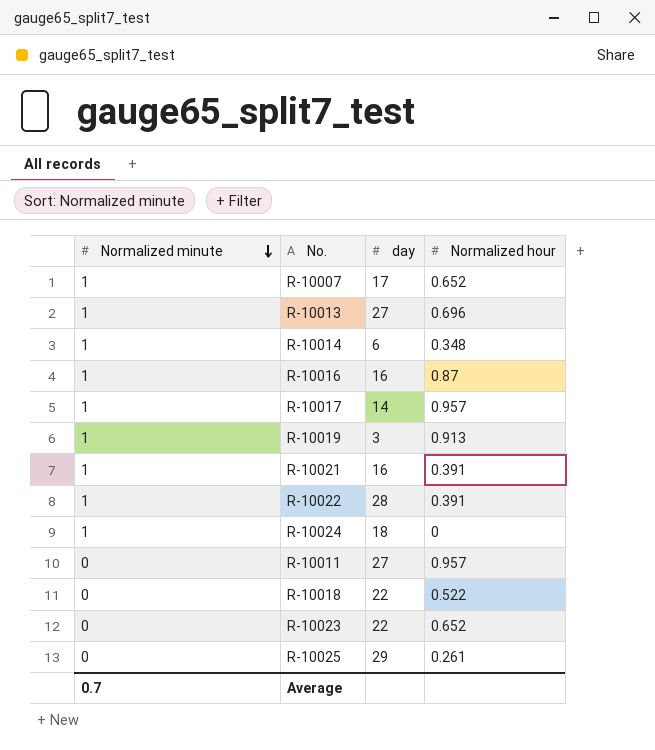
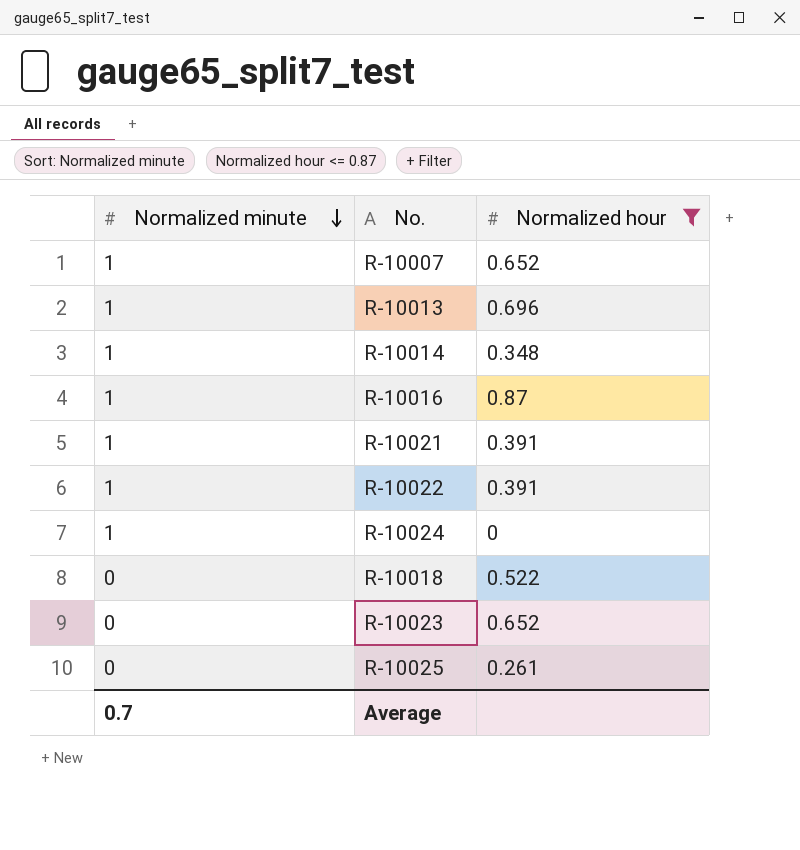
filter: none -> Normalized hour <= 0.87
column day | position: 3 -> none

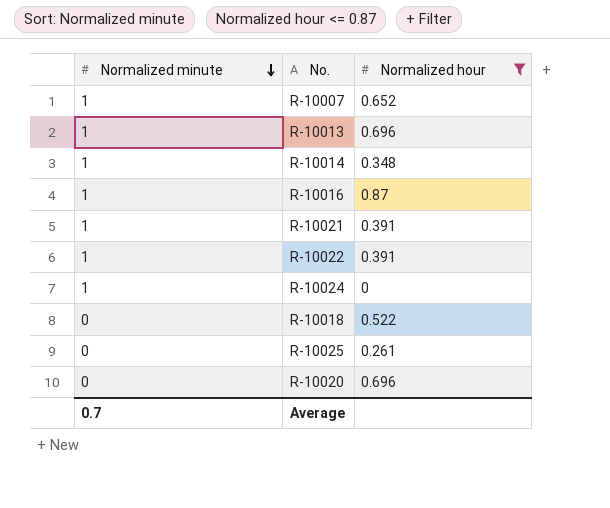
row R-10023: 0 | 0.652 -> none
row R-10020: none -> 0 | 0.696

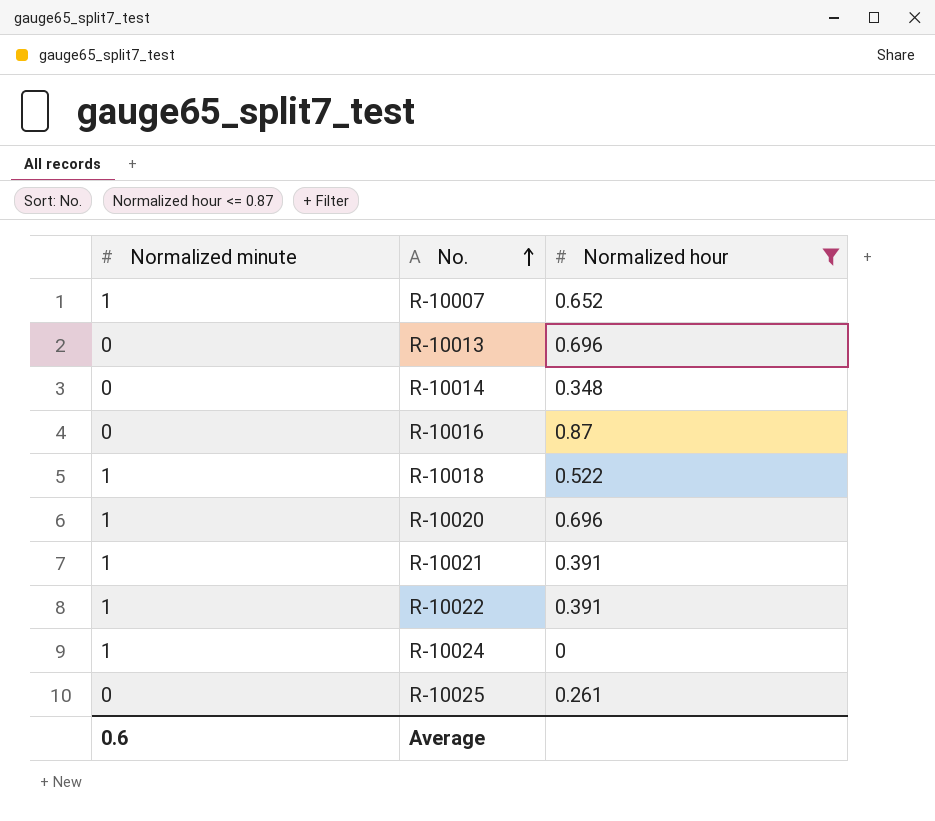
row order: Normalized minute descending -> No. ascending
R-10013 | Normalized minute: 1 -> 0
R-10014 | Normalized minute: 1 -> 0
R-10016 | Normalized minute: 1 -> 0
R-10018 | Normalized minute: 0 -> 1
R-10020 | Normalized minute: 0 -> 1
Average | Normalized minute: 0.7 -> 0.6

